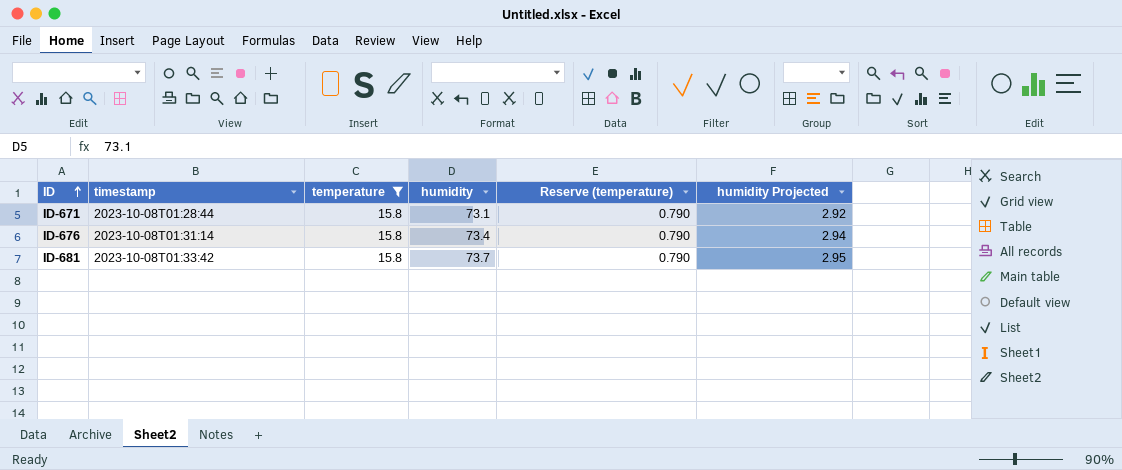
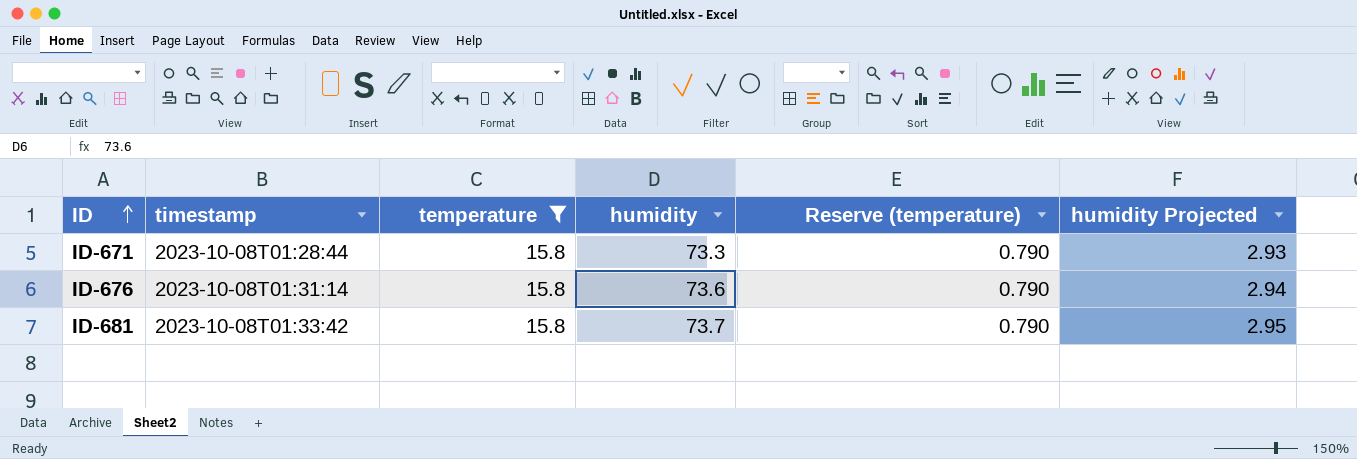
ID-671 | humidity: 73.1 -> 73.3
ID-671 | humidity Projected: 2.92 -> 2.93
ID-676 | humidity: 73.4 -> 73.6

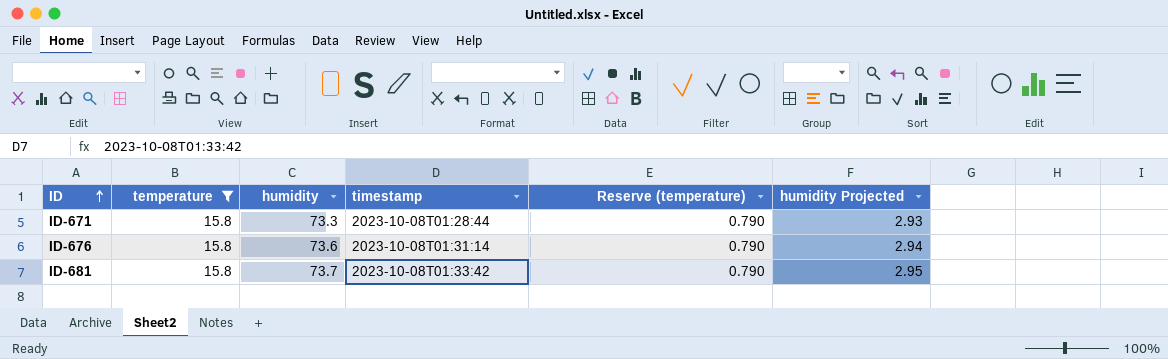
column timestamp | position: 2 -> 4

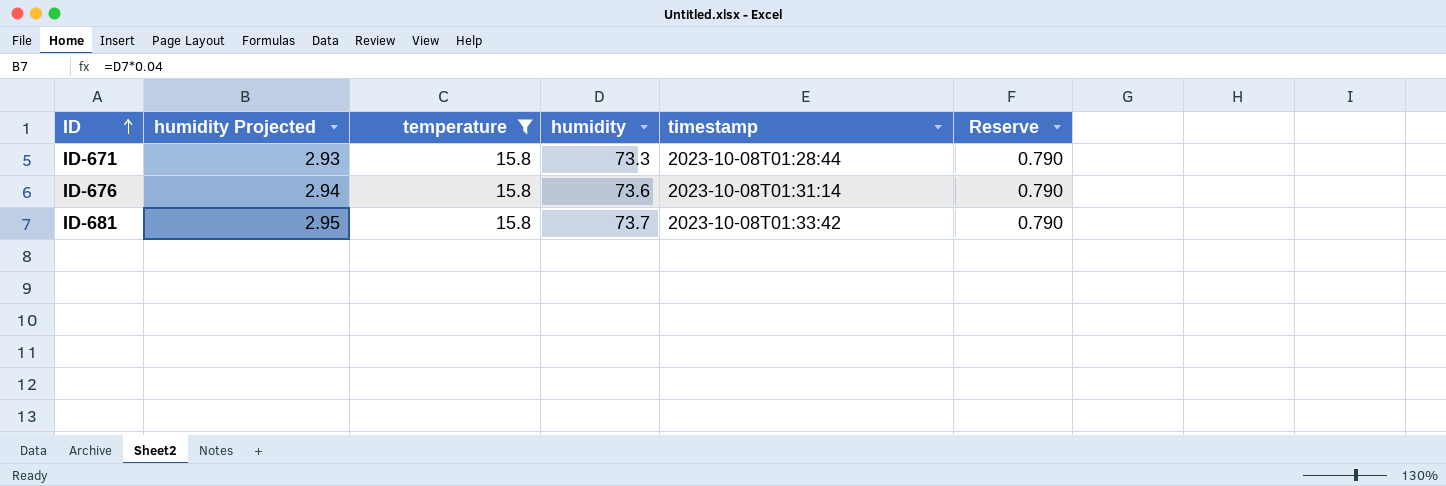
column humidity Projected | position: 6 -> 2
column name: Reserve (temperature) -> Reserve

